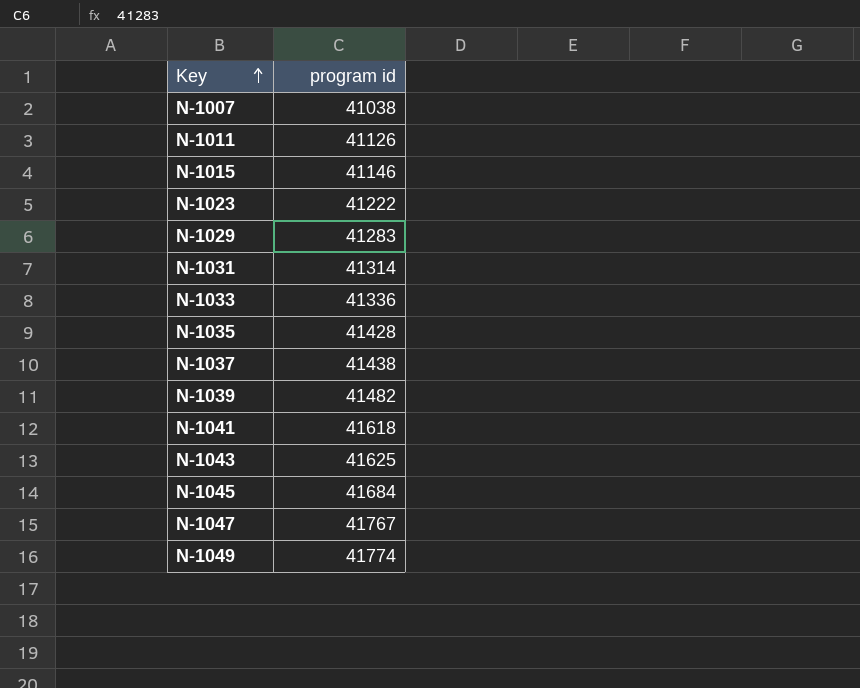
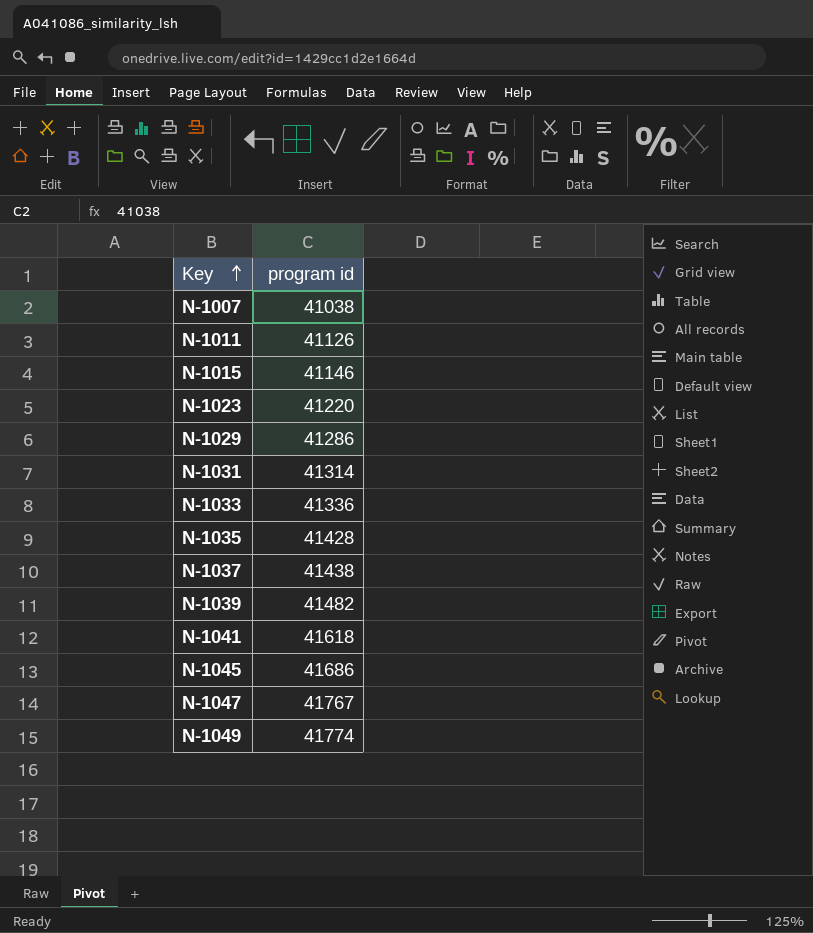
row N-1043: 41625 -> none
N-1023 | program id: 41222 -> 41220
N-1029 | program id: 41283 -> 41286
N-1045 | program id: 41684 -> 41686

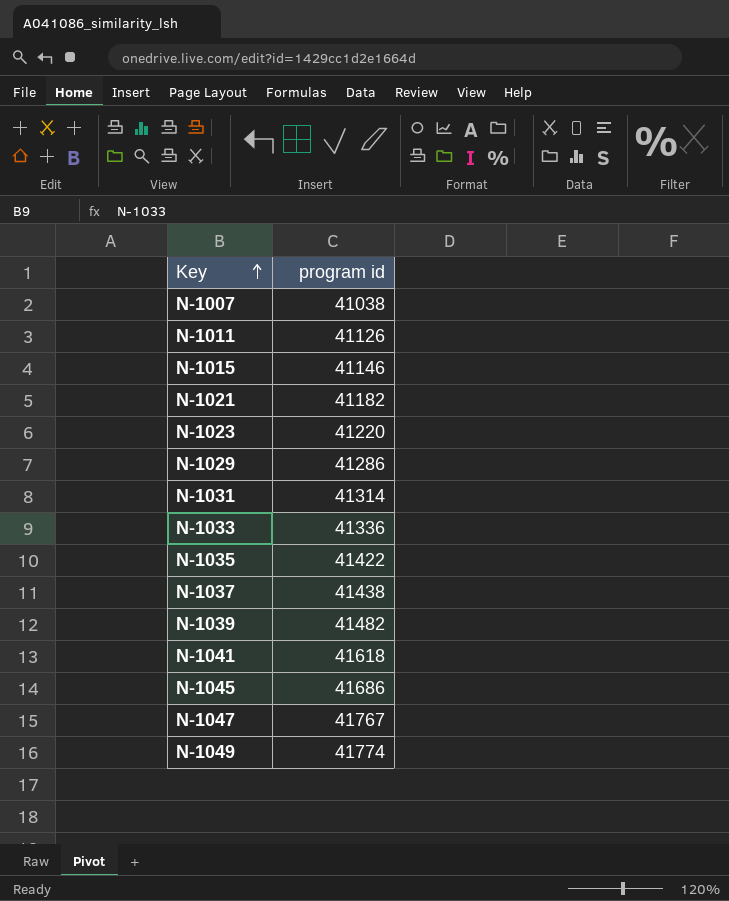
row N-1021: none -> 41182
N-1035 | program id: 41428 -> 41422

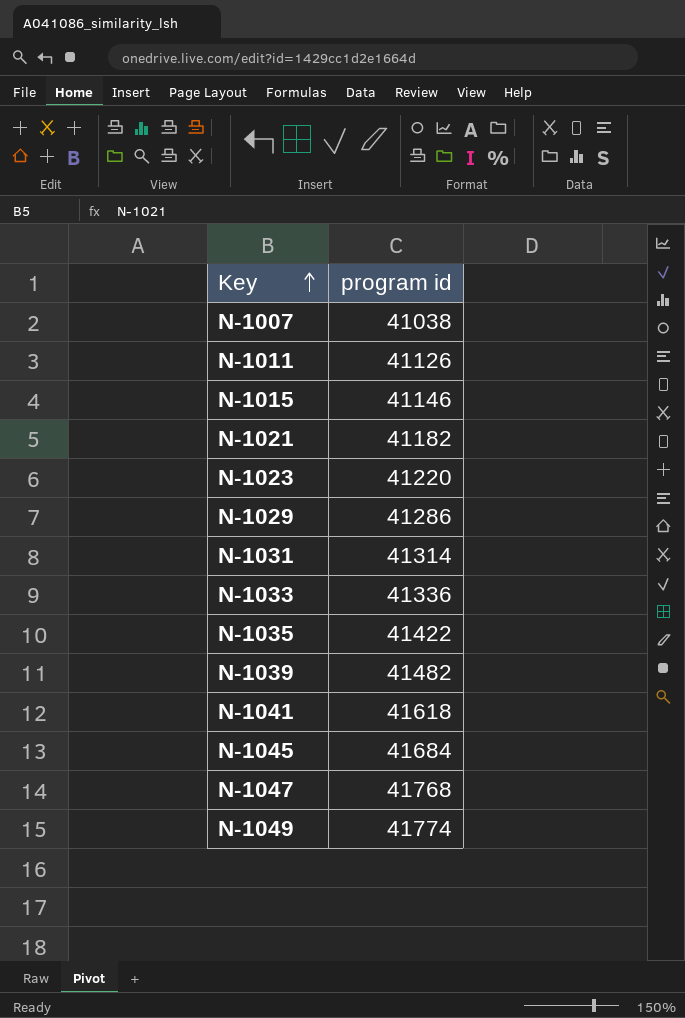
row N-1037: 41438 -> none
N-1045 | program id: 41686 -> 41684
N-1047 | program id: 41767 -> 41768

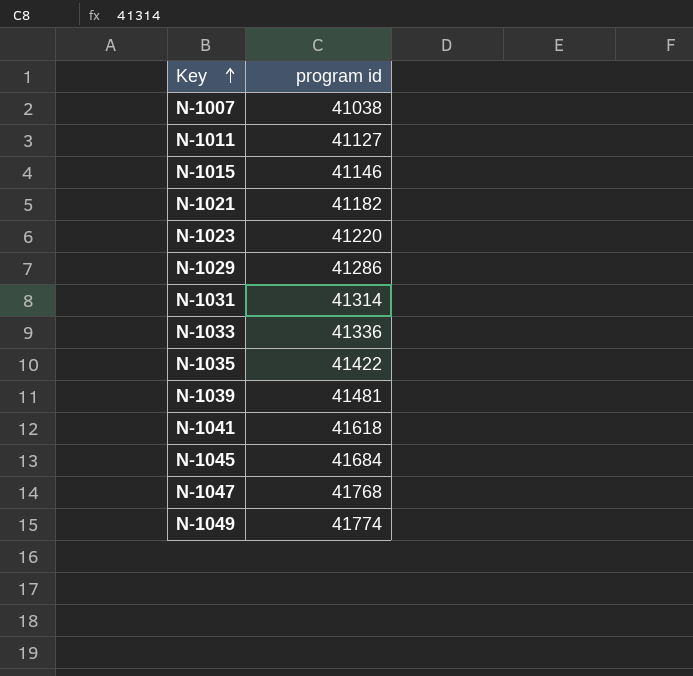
N-1011 | program id: 41126 -> 41127
N-1039 | program id: 41482 -> 41481

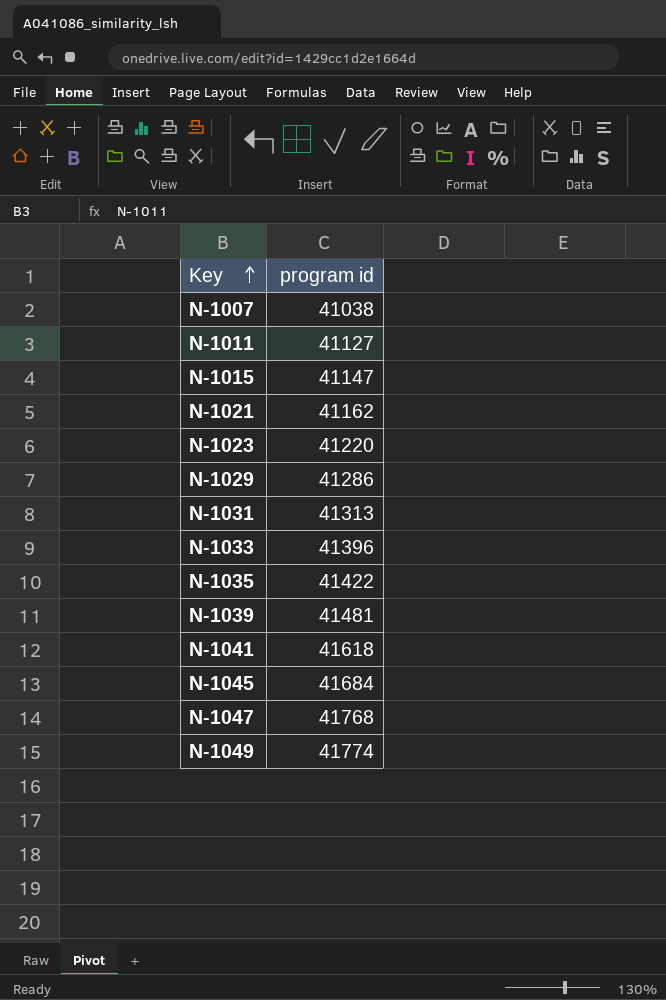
N-1015 | program id: 41146 -> 41147
N-1021 | program id: 41182 -> 41162
N-1031 | program id: 41314 -> 41313
N-1033 | program id: 41336 -> 41396

